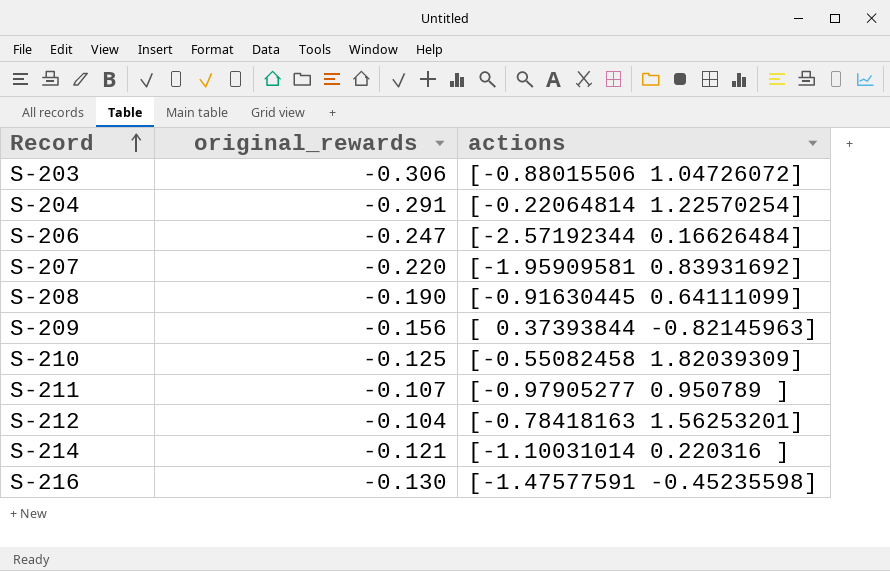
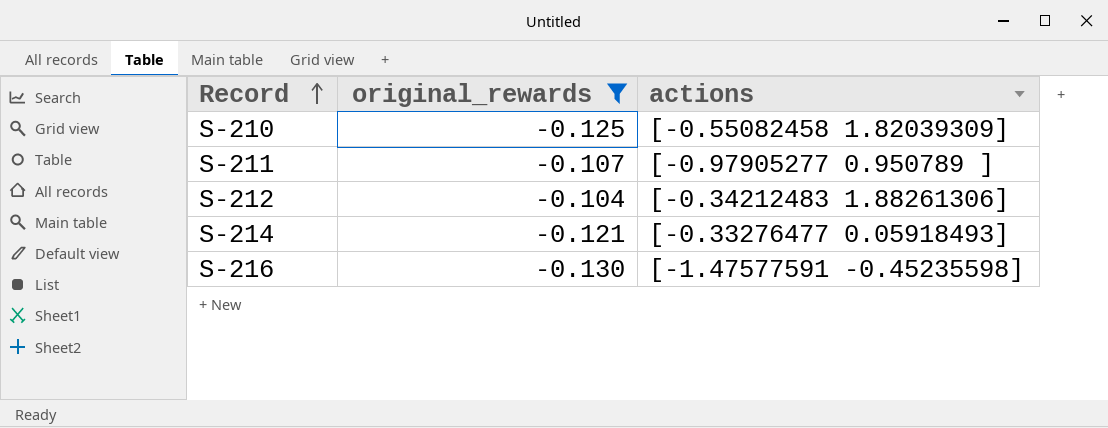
filter: none -> original_rewards >= -0.130
S-212 | actions: [-0.78418163 1.56253201] -> [-0.34212483 1.88261306]
S-214 | actions: [-1.10031014 0.220316 ] -> [-0.33276477 0.05918493]

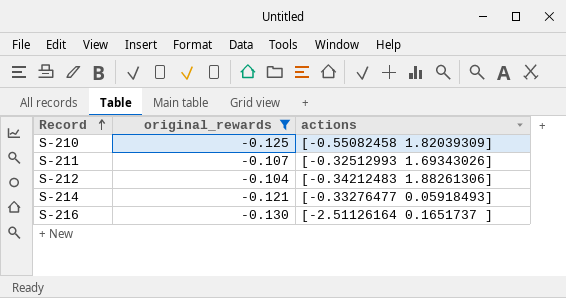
S-211 | actions: [-0.97905277 0.950789 ] -> [-0.32512993 1.69343026]
S-216 | actions: [-1.47577591 -0.45235598] -> [-2.51126164 0.1651737 ]

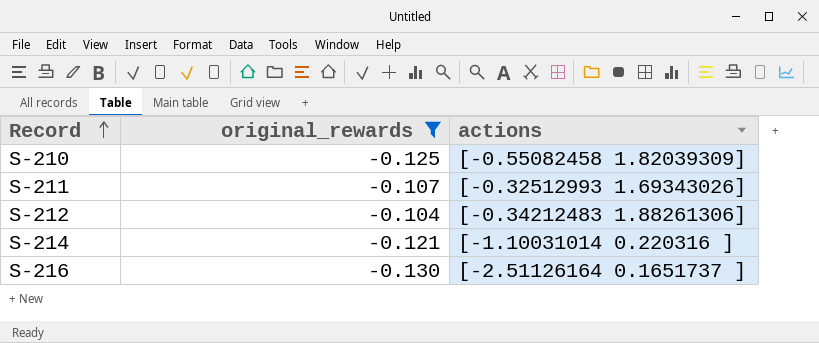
S-214 | actions: [-0.33276477 0.05918493] -> [-1.10031014 0.220316 ]

